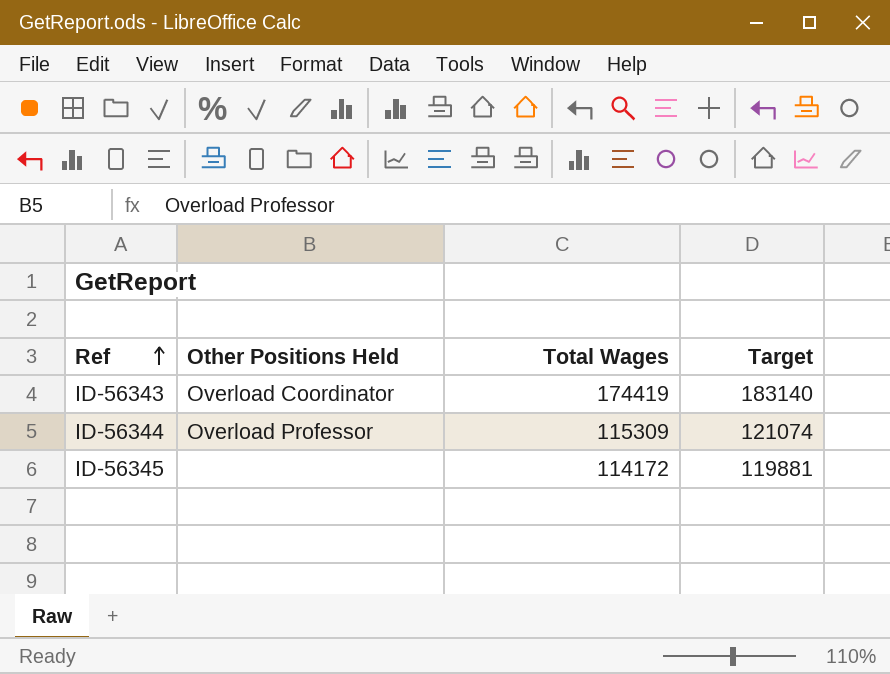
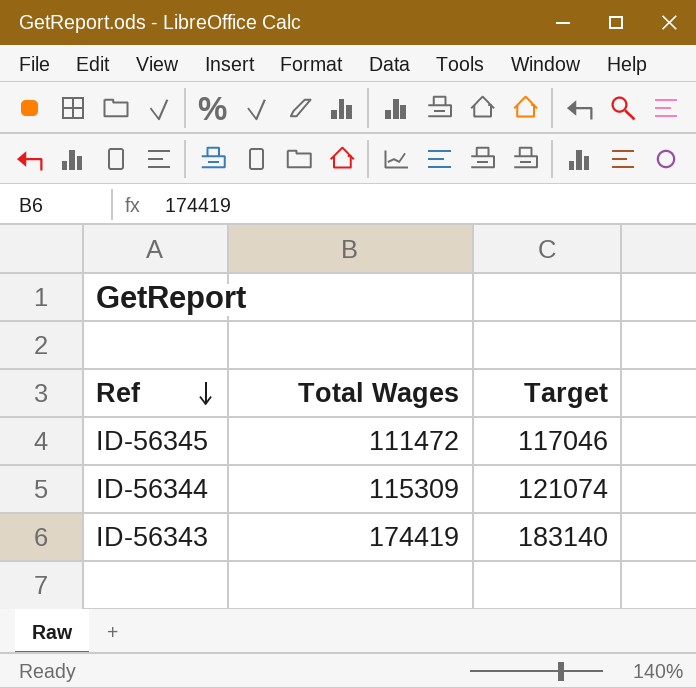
row order: Ref ascending -> Ref descending
column Other Positions Held | position: 2 -> none
ID-56345 | Total Wages: 114172 -> 111472
ID-56345 | Target: 119881 -> 117046

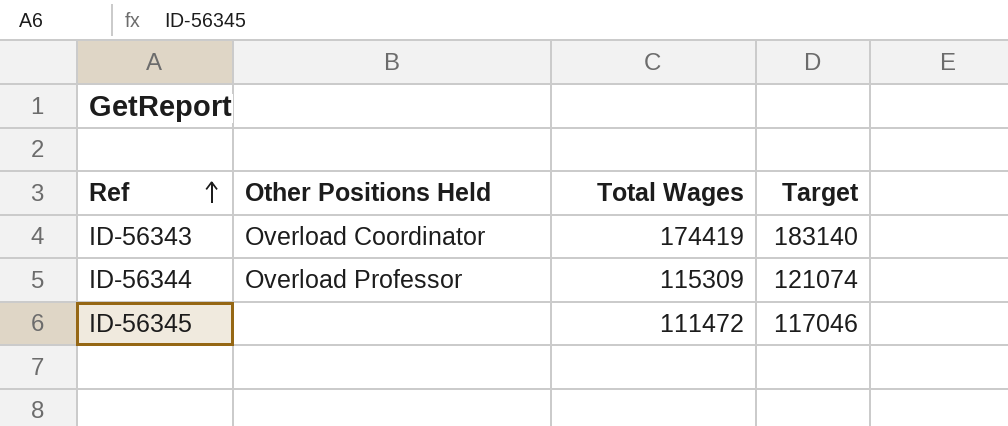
row order: Ref descending -> Ref ascending
column Other Positions Held | position: none -> 2

